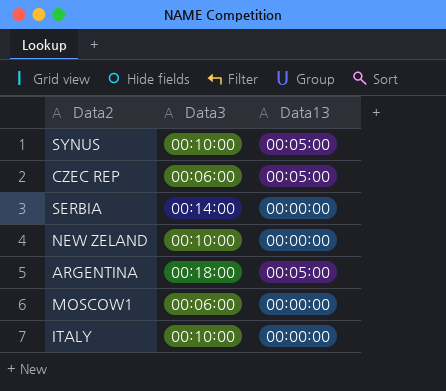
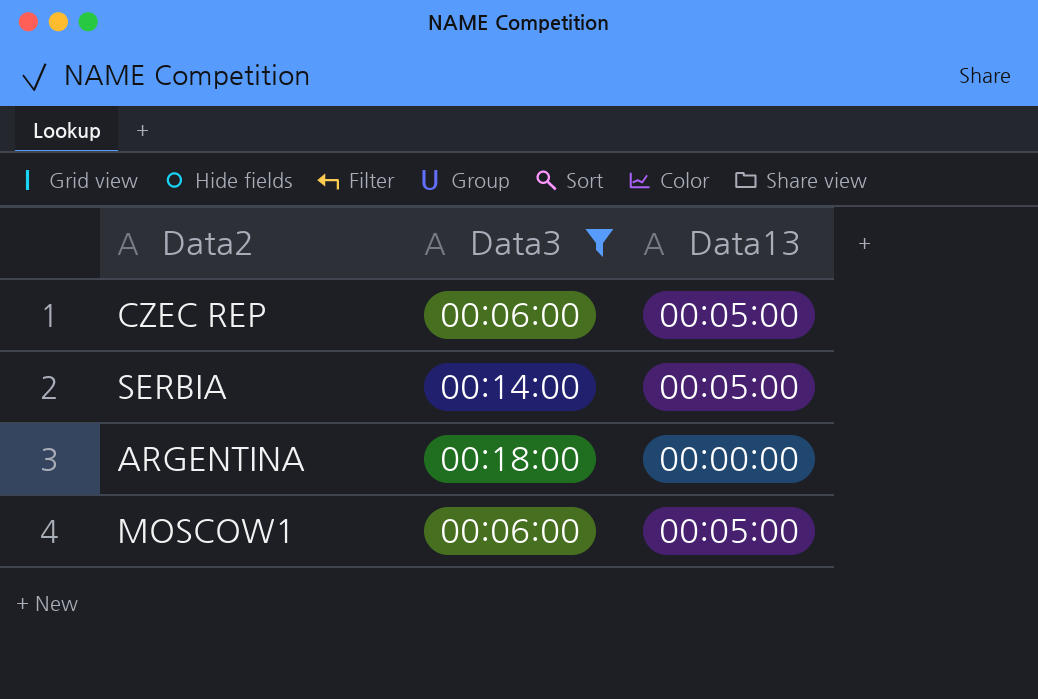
filter: none -> Data3 != 00:10:00
SERBIA | Data13: 00:00:00 -> 00:05:00
ARGENTINA | Data13: 00:05:00 -> 00:00:00
MOSCOW1 | Data13: 00:00:00 -> 00:05:00

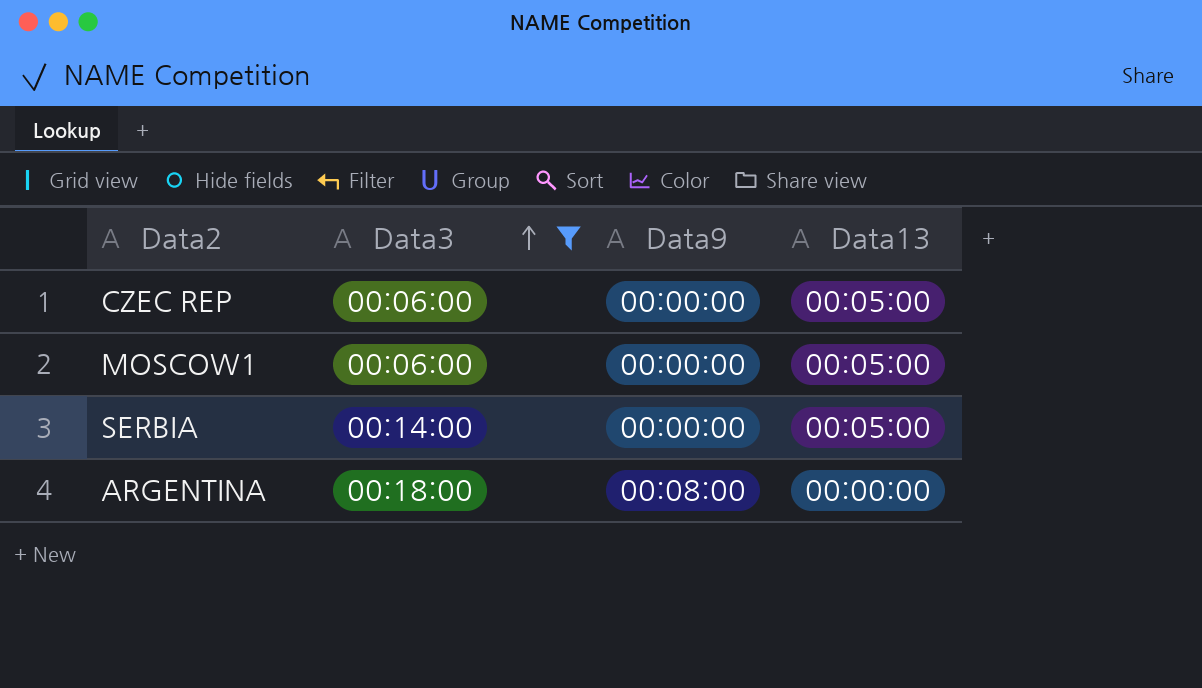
row order: none -> Data3 ascending
column Data9 | position: none -> 3

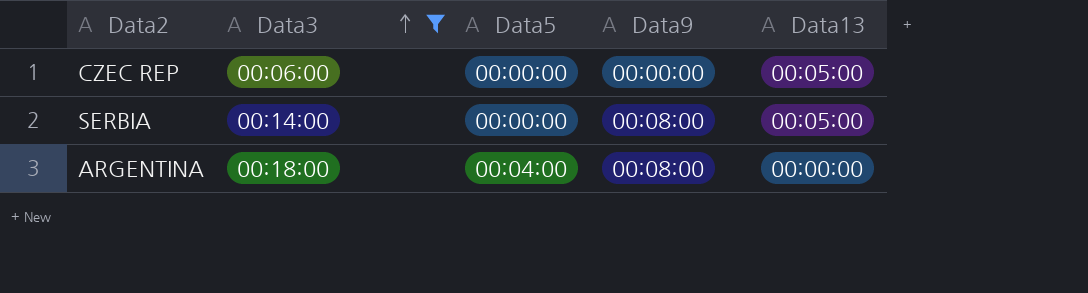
column Data5 | position: none -> 3
row MOSCOW1: 00:06:00 | 00:00:00 | 00:05:00 -> none
SERBIA | Data9: 00:00:00 -> 00:08:00

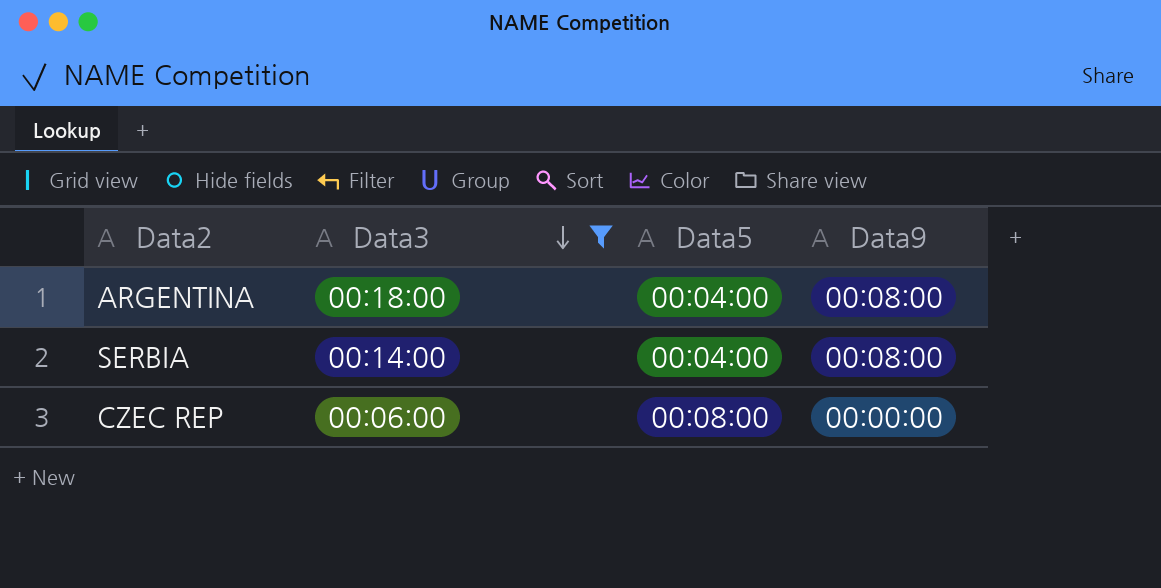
row order: Data3 ascending -> Data3 descending
column Data13 | position: 5 -> none
SERBIA | Data5: 00:00:00 -> 00:04:00
CZEC REP | Data5: 00:00:00 -> 00:08:00

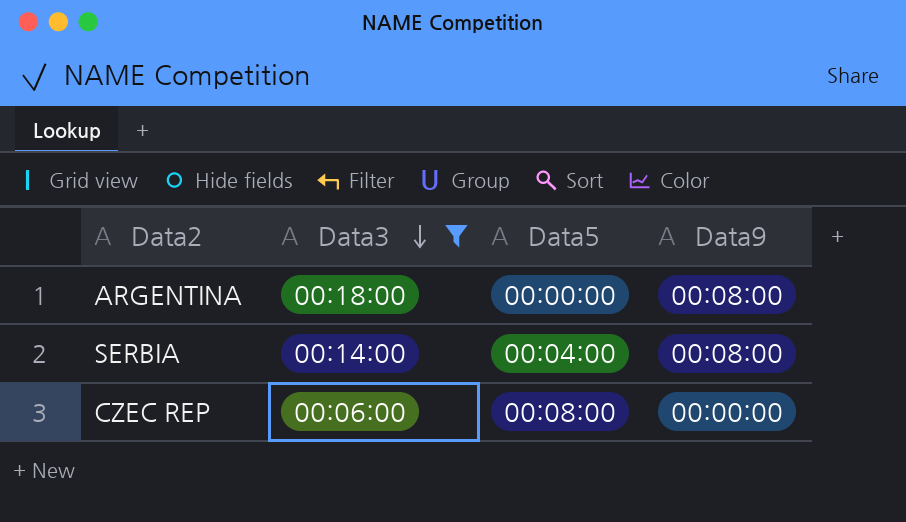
ARGENTINA | Data5: 00:04:00 -> 00:00:00

